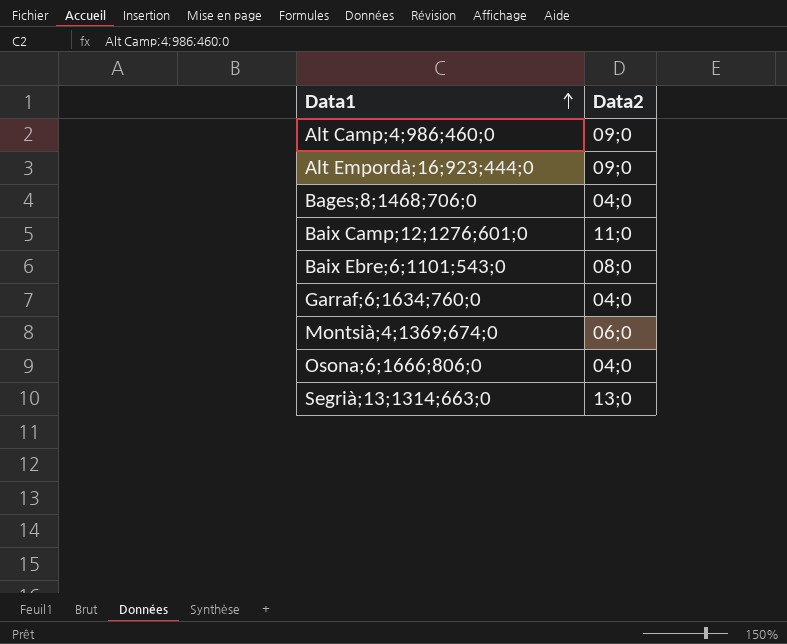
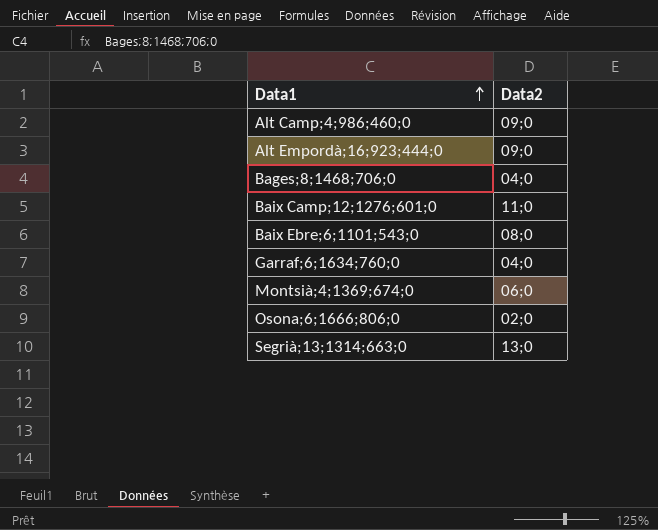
Osona;6;1666;806;0 | Data2: 04;0 -> 02;0

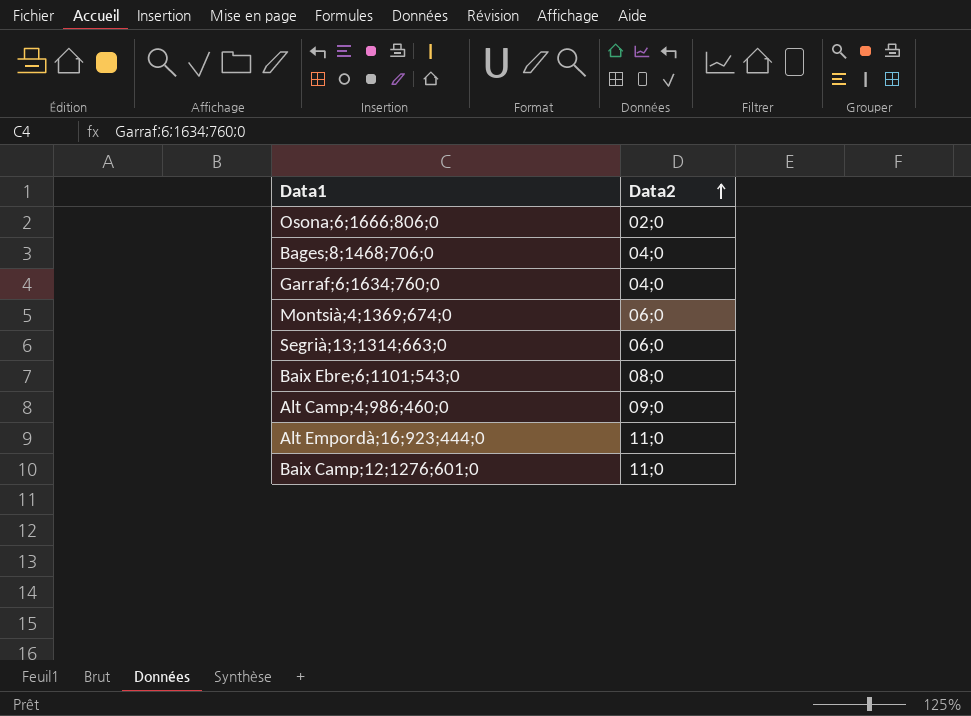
row order: Data1 ascending -> Data2 ascending
Segrià;13;1314;663;0 | Data2: 13;0 -> 06;0
Alt Empordà;16;923;444;0 | Data2: 09;0 -> 11;0

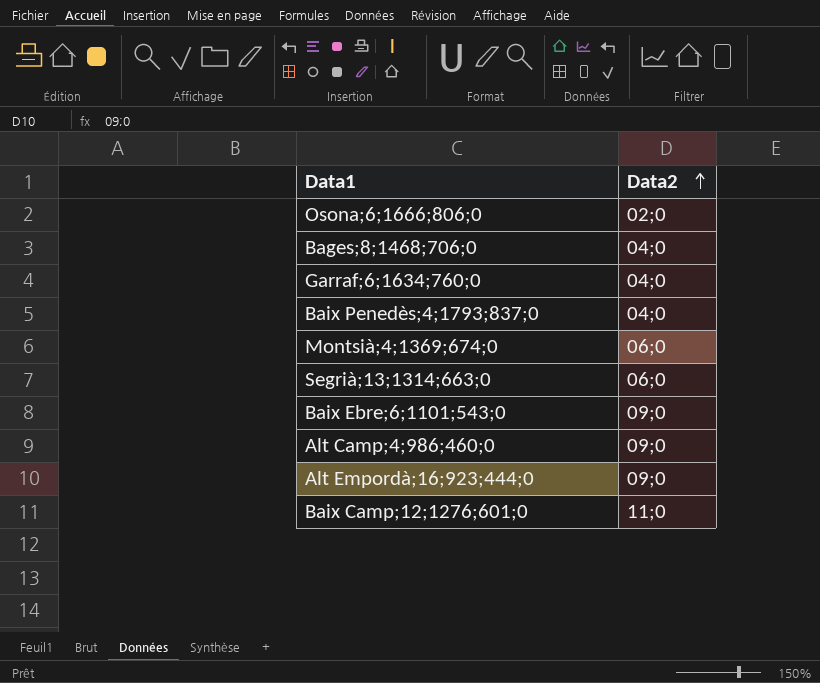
row Baix Penedès;4;1793;837;0: none -> 04;0
Baix Ebre;6;1101;543;0 | Data2: 08;0 -> 09;0
Alt Empordà;16;923;444;0 | Data2: 11;0 -> 09;0

